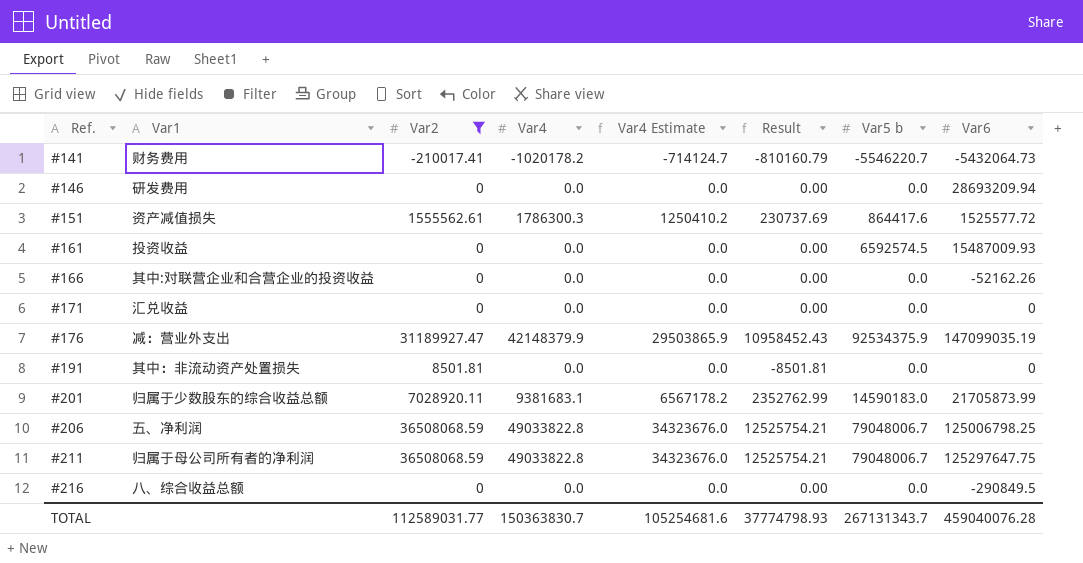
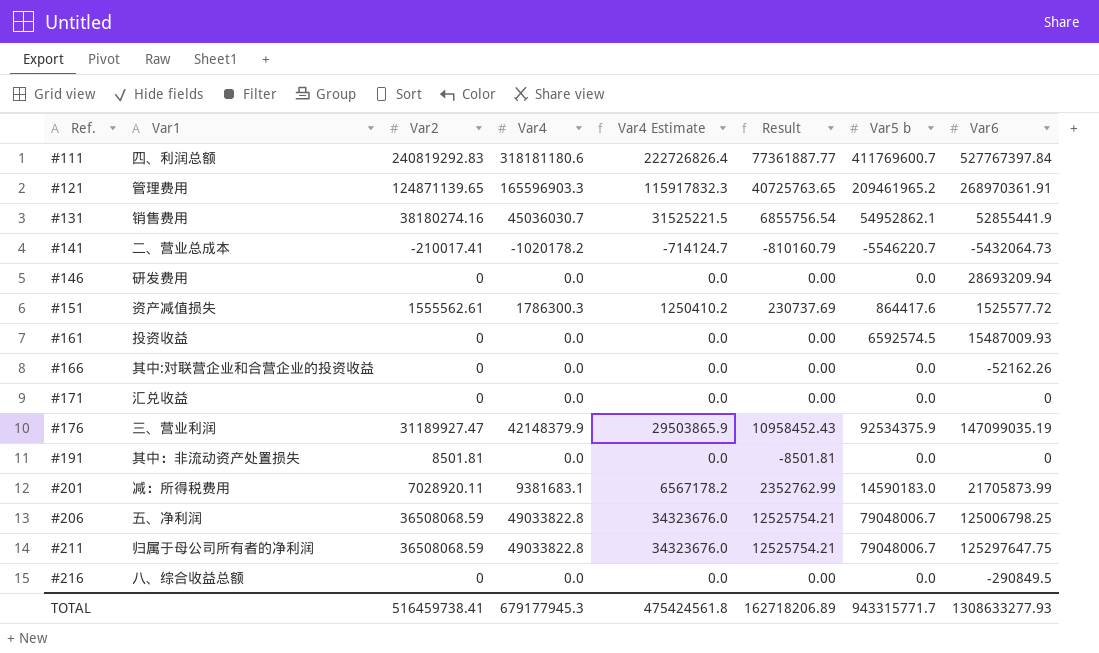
filter: Var2 <= 36508068.59 -> none
#141 | Var1: 财务费用 -> 二、营业总成本
#176 | Var1: 减：营业外支出 -> 三、营业利润
#201 | Var1: 归属于少数股东的综合收益总额 -> 减：所得税费用
TOTAL | Var2: 112589031.77 -> 516459738.41
TOTAL | Var4: 150363830.7 -> 679177945.3
TOTAL | Var4 Estimate: 105254681.6 -> 475424561.8
TOTAL | Result: 37774798.93 -> 162718206.89
TOTAL | Var5 b: 267131343.7 -> 943315771.7
TOTAL | Var6: 459040076.28 -> 1308633277.93

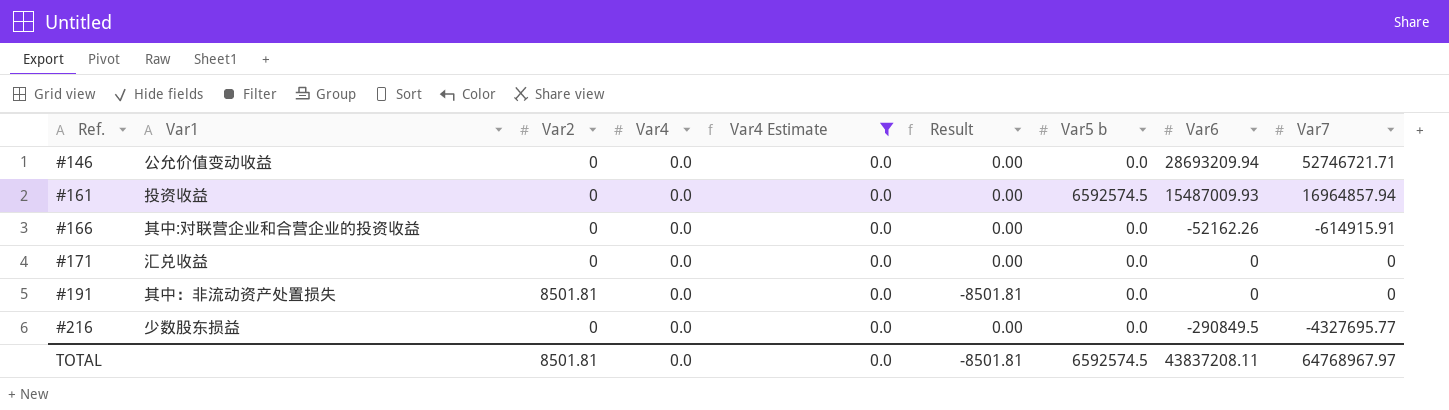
filter: none -> Var4 Estimate = 0.0
column Var7 | position: none -> 9
#146 | Var1: 研发费用 -> 公允价值变动收益
#216 | Var1: 八、综合收益总额 -> 少数股东损益
TOTAL | Var2: 516459738.41 -> 8501.81
TOTAL | Var4: 679177945.3 -> 0.0
TOTAL | Var4 Estimate: 475424561.8 -> 0.0
TOTAL | Result: 162718206.89 -> -8501.81
TOTAL | Var5 b: 943315771.7 -> 6592574.5
TOTAL | Var6: 1308633277.93 -> 43837208.11

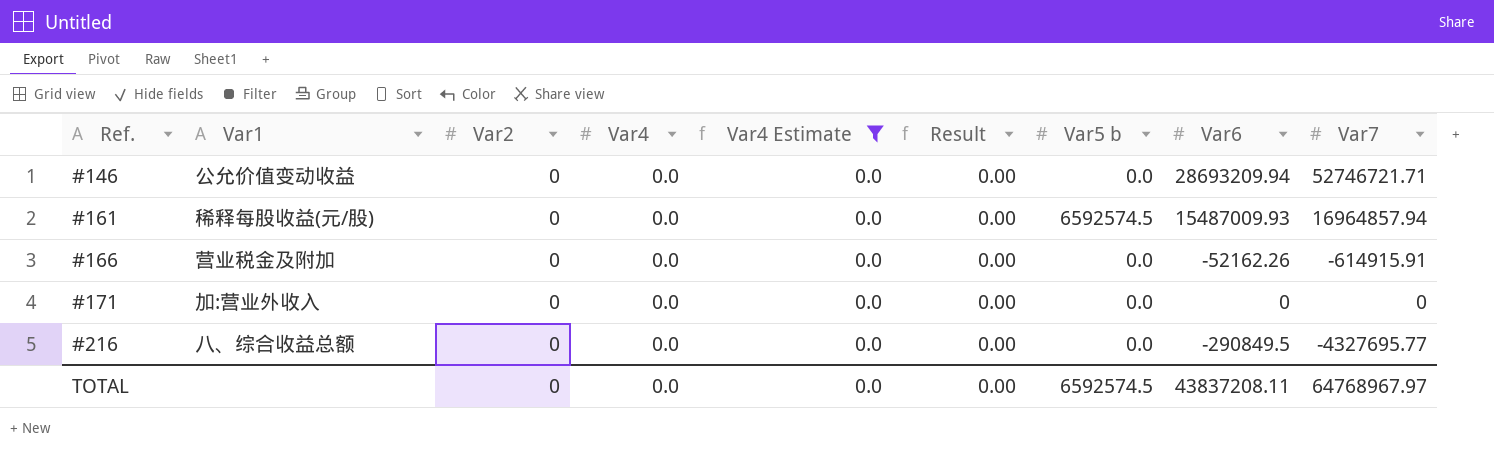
row #191: 其中：非流动资产处置损失 | 8501.81 | 0.0 | 0.0 | -8501.81 | 0.0 | 0 | 0 -> none
#161 | Var1: 投资收益 -> 稀释每股收益(元/股)
#166 | Var1: 其中:对联营企业和合营企业的投资收益 -> 营业税金及附加
#171 | Var1: 汇兑收益 -> 加:营业外收入
#216 | Var1: 少数股东损益 -> 八、综合收益总额
TOTAL | Var2: 8501.81 -> 0
TOTAL | Result: -8501.81 -> 0.00

